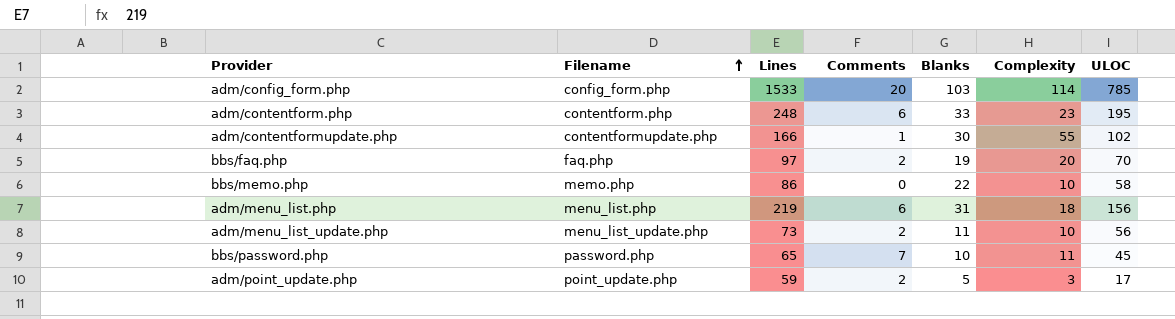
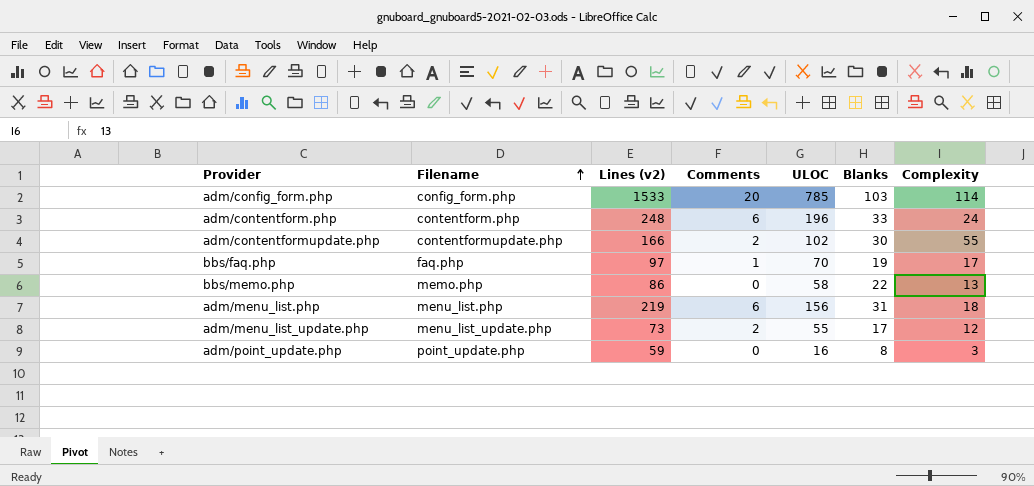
column name: Lines -> Lines (v2)
column ULOC | position: 7 -> 5
row bbs/password.php: password.php | 65 | 7 | 10 | 11 | 45 -> none
adm/contentform.php | ULOC: 195 -> 196
adm/contentform.php | Complexity: 23 -> 24
adm/contentformupdate.php | Comments: 1 -> 2
bbs/faq.php | Comments: 2 -> 1
bbs/faq.php | Complexity: 20 -> 17
bbs/memo.php | Complexity: 10 -> 13
adm/menu_list_update.php | ULOC: 56 -> 55
adm/menu_list_update.php | Blanks: 11 -> 17
adm/menu_list_update.php | Complexity: 10 -> 12
adm/point_update.php | Comments: 2 -> 0
adm/point_update.php | ULOC: 17 -> 16
adm/point_update.php | Blanks: 5 -> 8

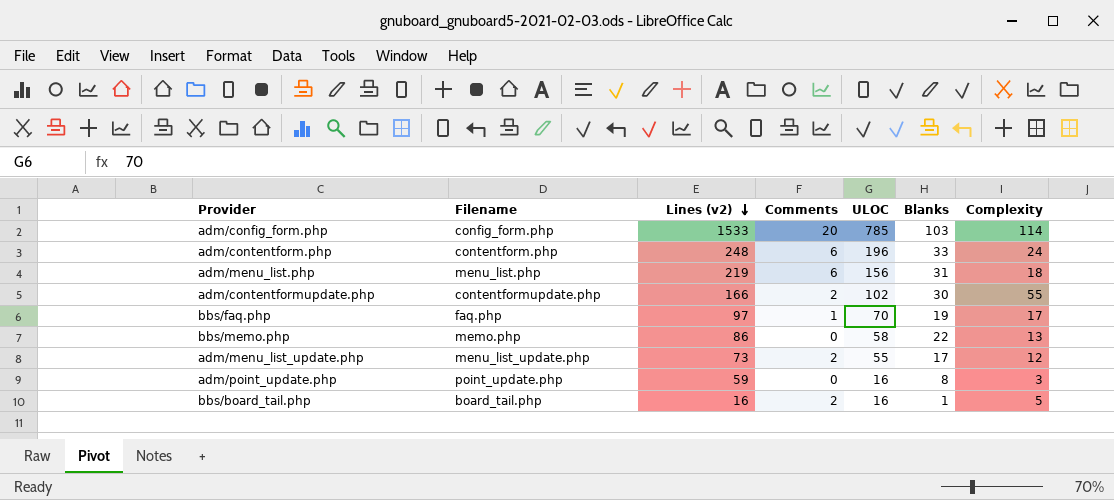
row order: Filename ascending -> Lines (v2) descending
row bbs/board_tail.php: none -> board_tail.php | 16 | 2 | 16 | 1 | 5

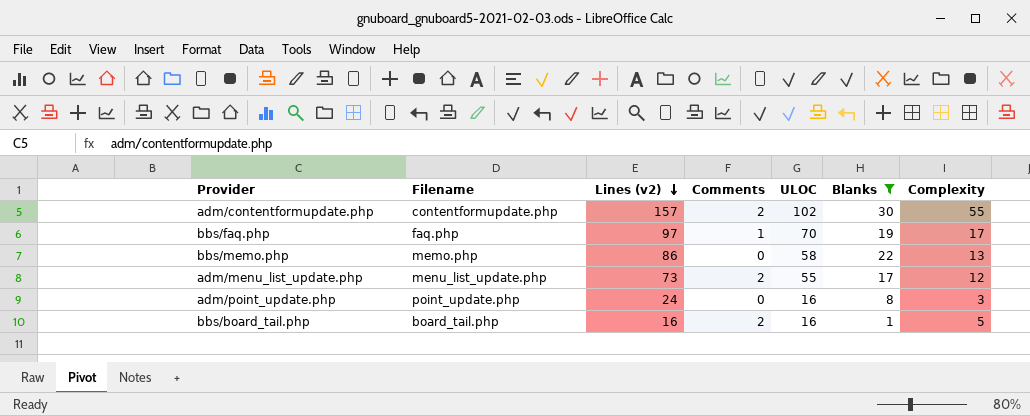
filter: none -> Blanks <= 30
adm/contentformupdate.php | Lines (v2): 166 -> 157
adm/point_update.php | Lines (v2): 59 -> 24

